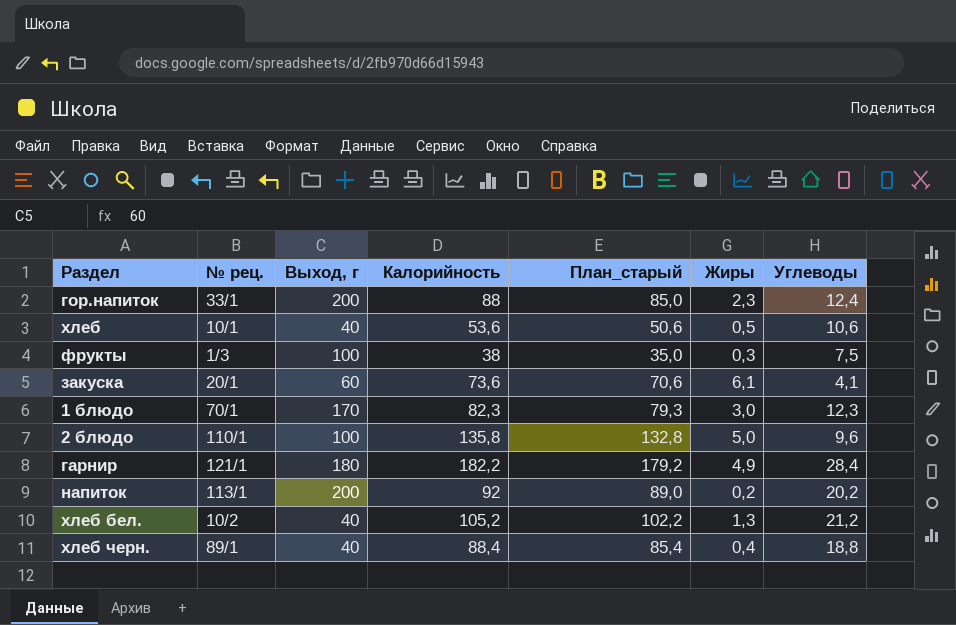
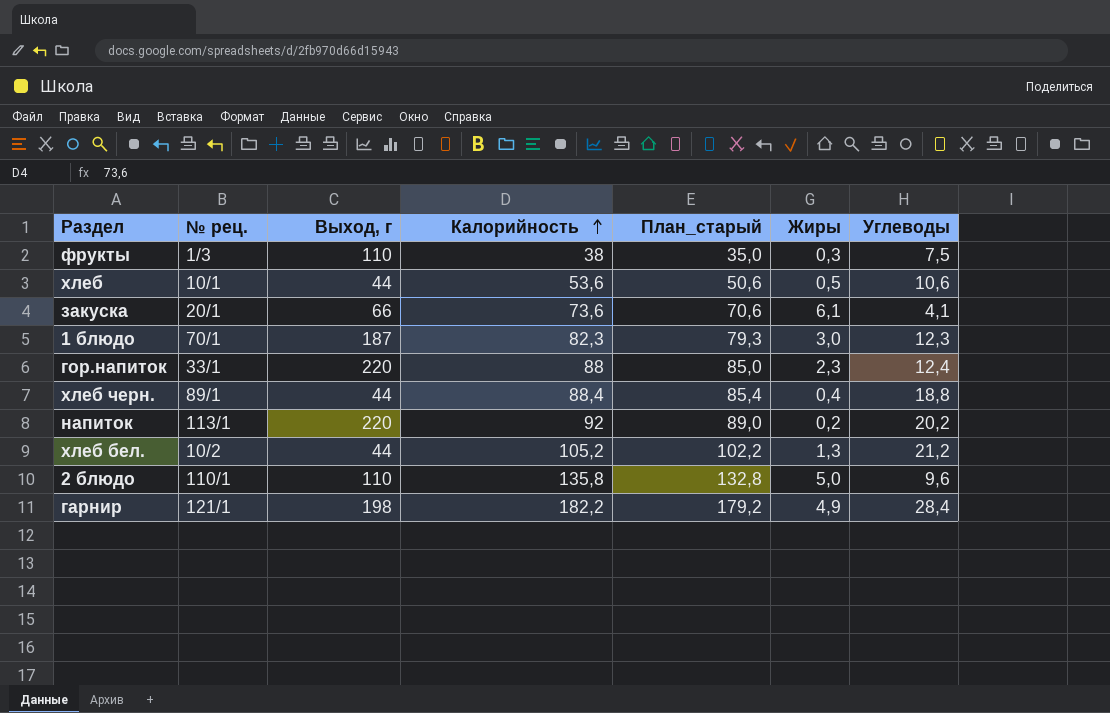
row order: none -> Калорийность ascending
фрукты | Выход, г: 100 -> 110
хлеб | Выход, г: 40 -> 44
закуска | Выход, г: 60 -> 66
1 блюдо | Выход, г: 170 -> 187
гор.напиток | Выход, г: 200 -> 220
хлеб черн. | Выход, г: 40 -> 44
напиток | Выход, г: 200 -> 220
хлеб бел. | Выход, г: 40 -> 44
2 блюдо | Выход, г: 100 -> 110
гарнир | Выход, г: 180 -> 198

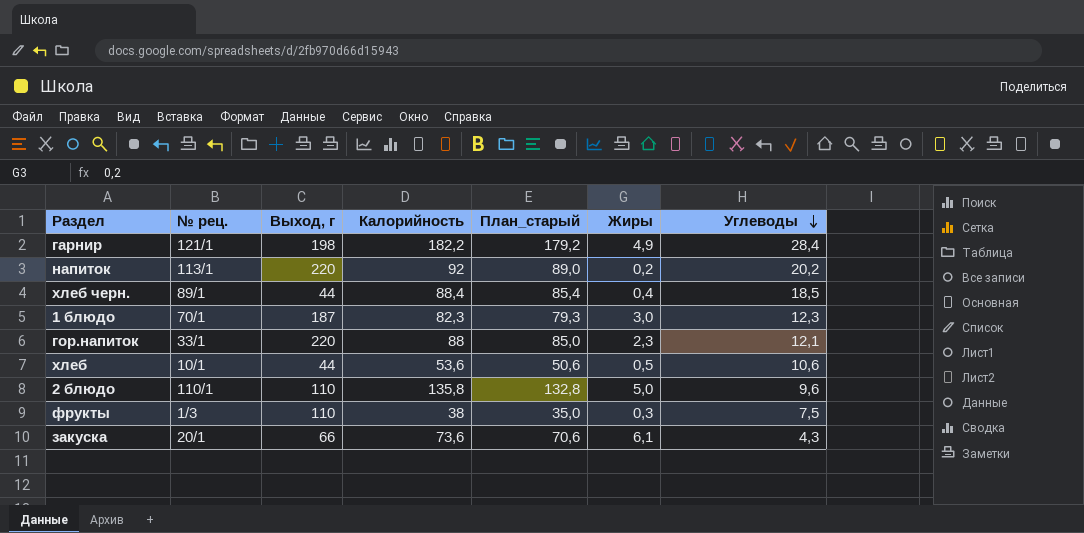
row order: Калорийность ascending -> Углеводы descending
row хлеб бел.: 10/2 | 44 | 105,2 | 102,2 | 1,3 | 21,2 -> none
хлеб черн. | Углеводы: 18,8 -> 18,5
гор.напиток | Углеводы: 12,4 -> 12,1
закуска | Углеводы: 4,1 -> 4,3

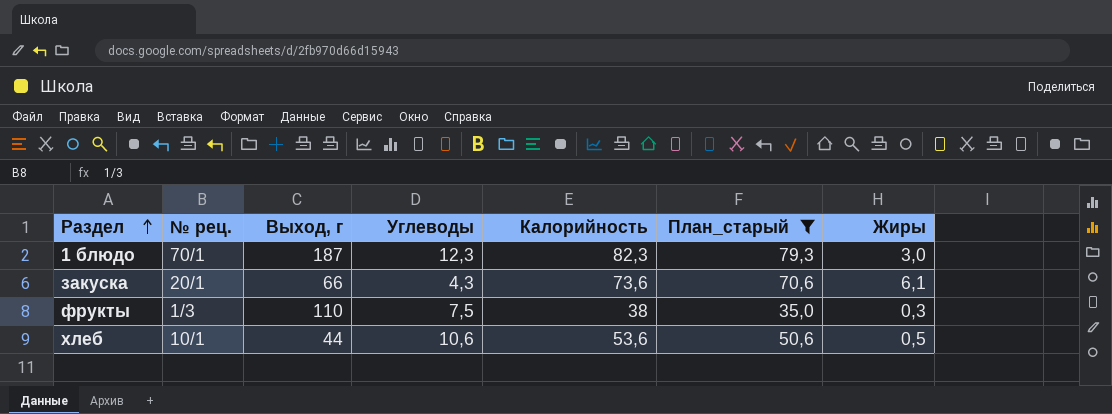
filter: none -> План_старый <= 79,3
row order: Углеводы descending -> Раздел ascending
column Углеводы | position: 7 -> 4

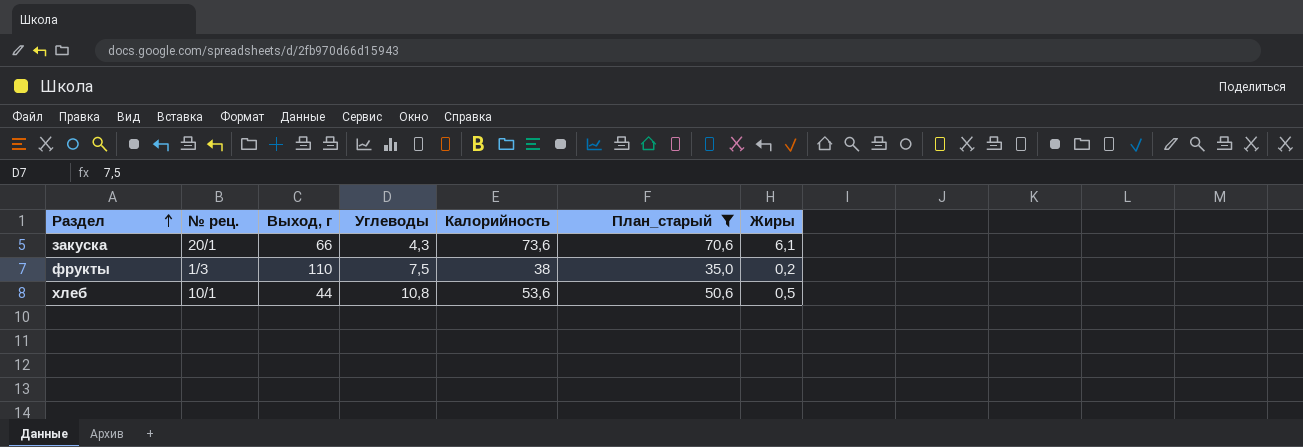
row 1 блюдо: 70/1 | 187 | 12,3 | 82,3 | 79,3 | 3,0 -> none
фрукты | Жиры: 0,3 -> 0,2
хлеб | Углеводы: 10,6 -> 10,8

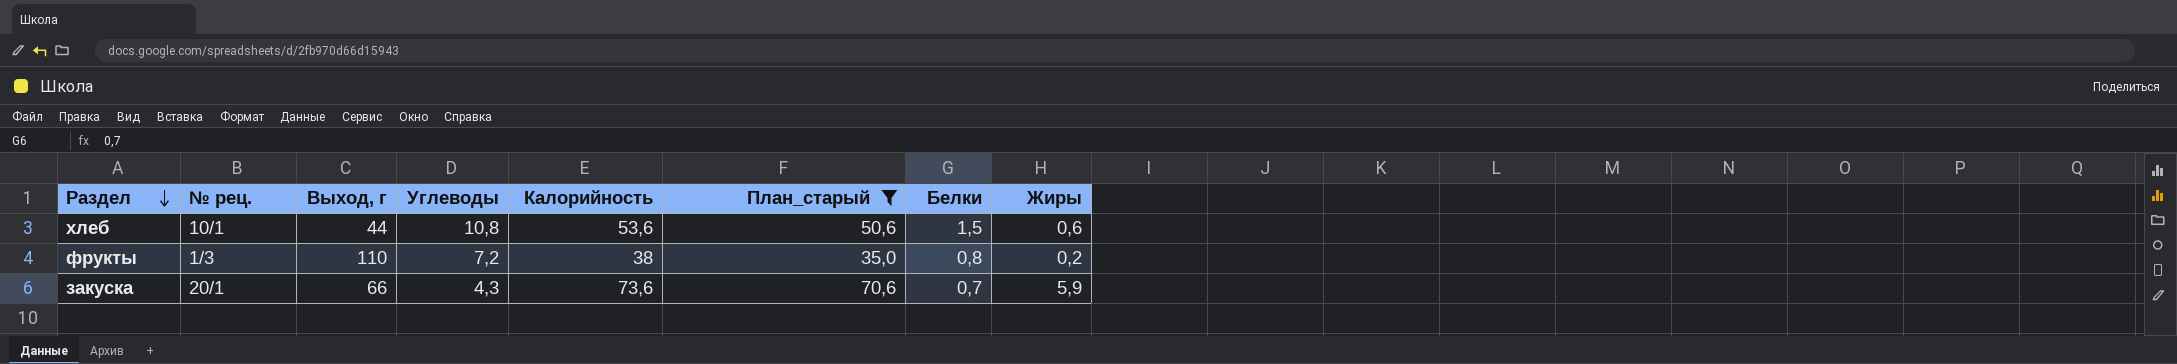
row order: Раздел ascending -> Раздел descending
column Белки | position: none -> 7
хлеб | Жиры: 0,5 -> 0,6
фрукты | Углеводы: 7,5 -> 7,2
закуска | Жиры: 6,1 -> 5,9

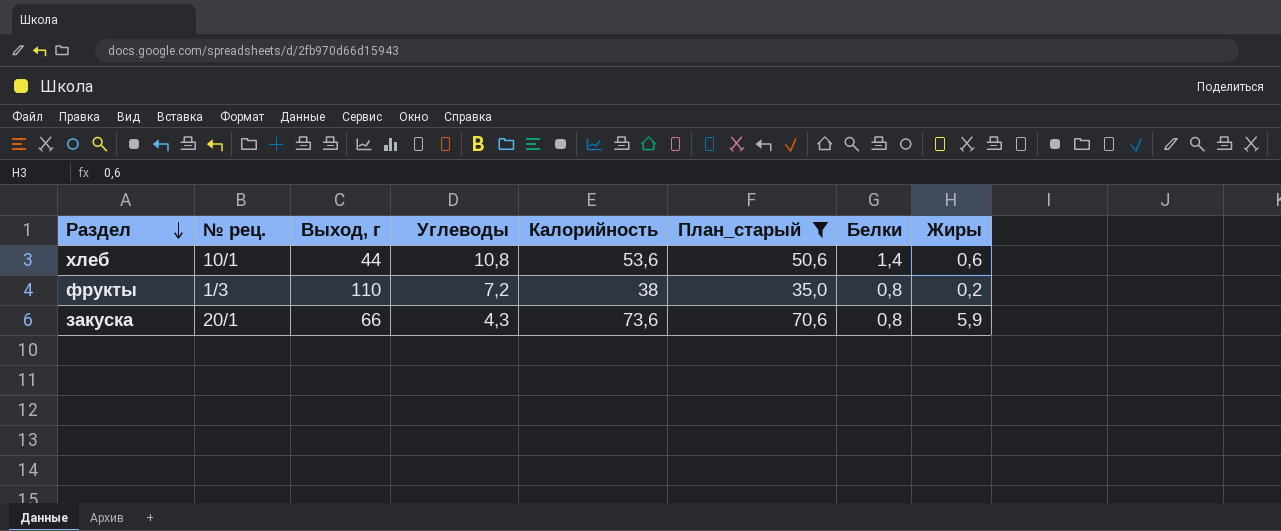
хлеб | Белки: 1,5 -> 1,4
закуска | Белки: 0,7 -> 0,8

